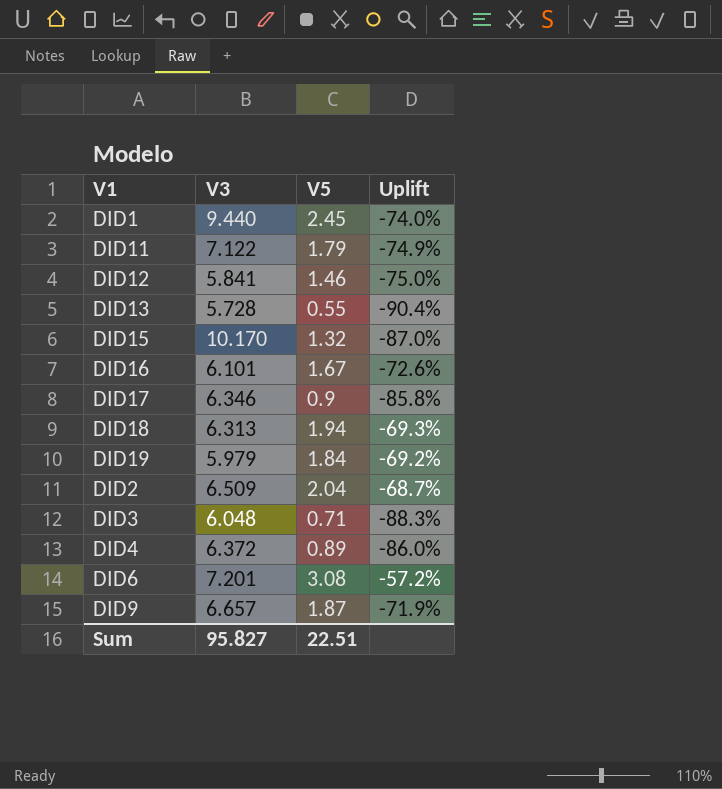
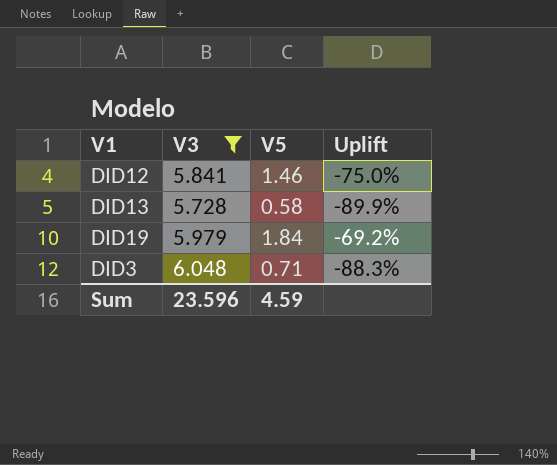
filter: none -> V3 <= 6.048
DID13 | V5: 0.55 -> 0.58
DID13 | Uplift: -90.4% -> -89.9%
Sum | V3: 95.827 -> 23.596
Sum | V5: 22.51 -> 4.59

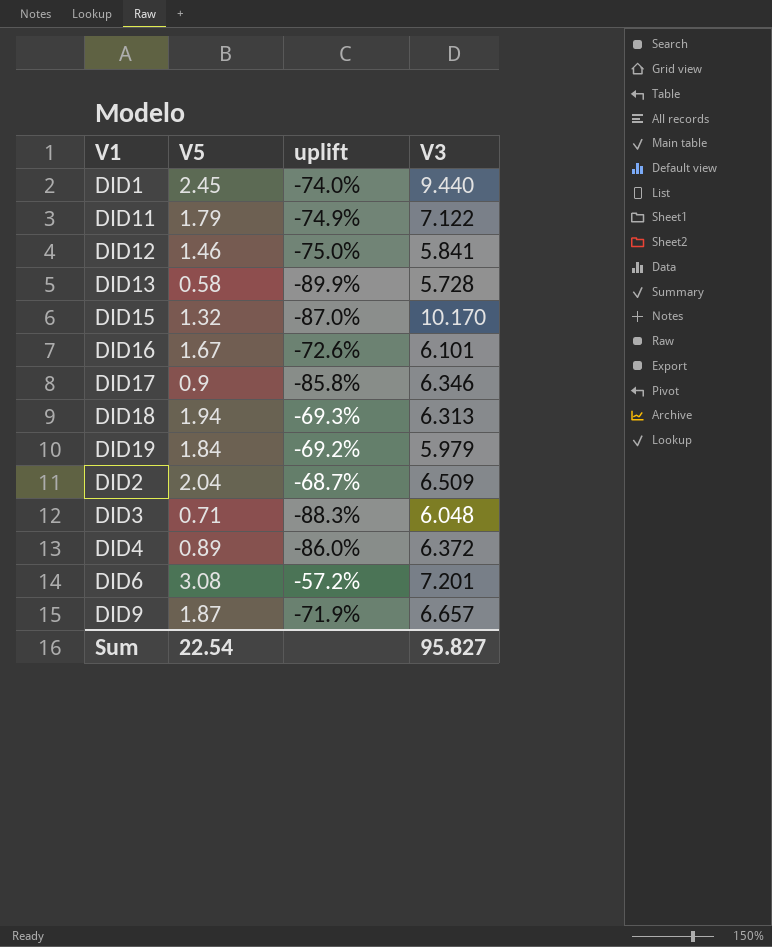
filter: V3 <= 6.048 -> none
column name: Uplift -> uplift
column V3 | position: 2 -> 4
Sum | V5: 4.59 -> 22.54
Sum | V3: 23.596 -> 95.827

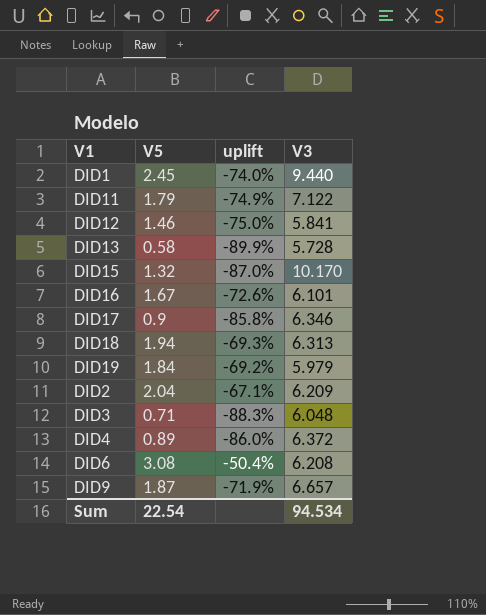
DID2 | uplift: -68.7% -> -67.1%
DID2 | V3: 6.509 -> 6.209
DID6 | uplift: -57.2% -> -50.4%
DID6 | V3: 7.201 -> 6.208
Sum | V3: 95.827 -> 94.534

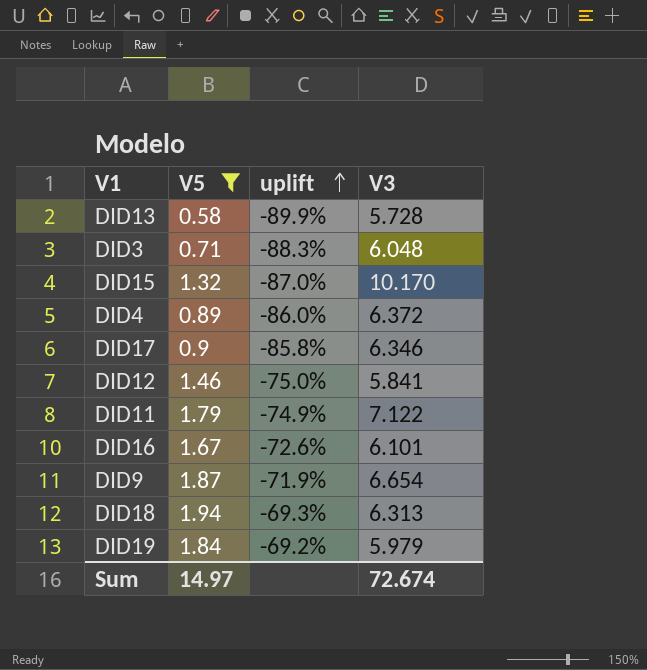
filter: none -> V5 <= 1.94
row order: none -> uplift ascending
DID9 | V3: 6.657 -> 6.654
Sum | V5: 22.54 -> 14.97
Sum | V3: 94.534 -> 72.674

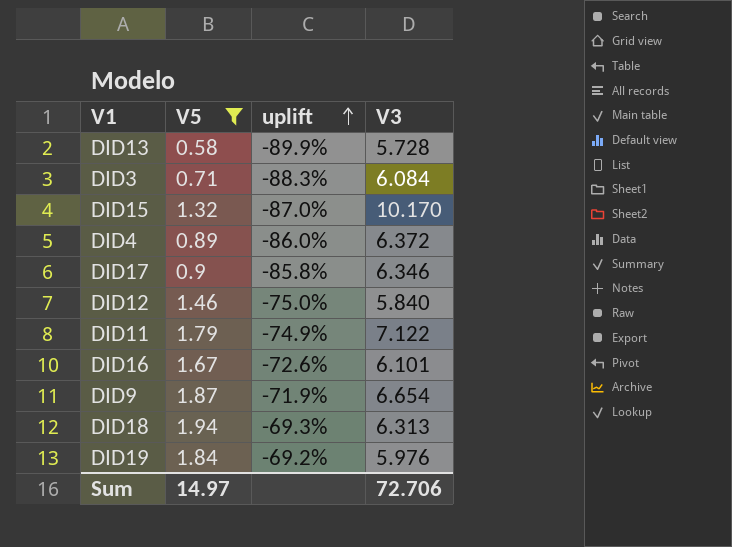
DID3 | V3: 6.048 -> 6.084
DID12 | V3: 5.841 -> 5.840
DID19 | V3: 5.979 -> 5.976
Sum | V3: 72.674 -> 72.706

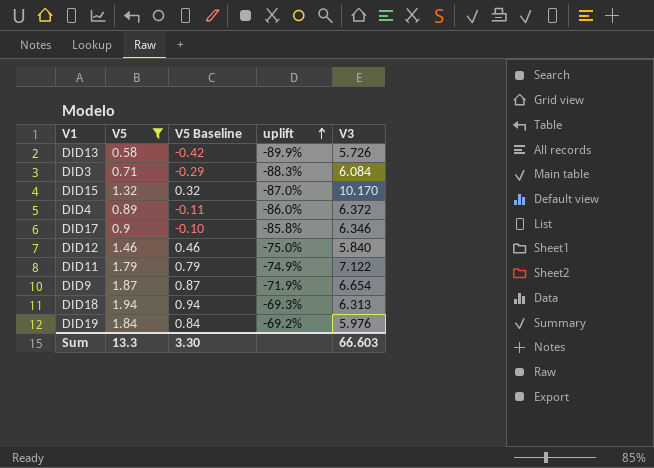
column V5 Baseline | formula: none -> [V5] - 1
row DID16: 1.67 | -72.6% | 6.101 -> none
DID13 | V3: 5.728 -> 5.726
Sum | V5: 14.97 -> 13.3
Sum | V3: 72.706 -> 66.603

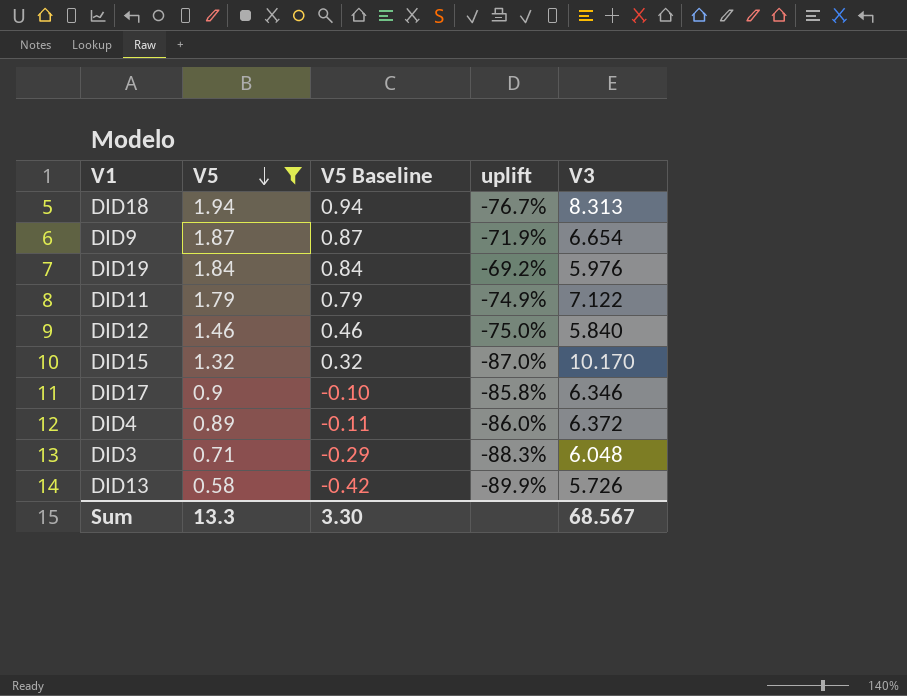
row order: uplift ascending -> V5 descending
DID18 | uplift: -69.3% -> -76.7%
DID18 | V3: 6.313 -> 8.313
DID3 | V3: 6.084 -> 6.048
Sum | V3: 66.603 -> 68.567

